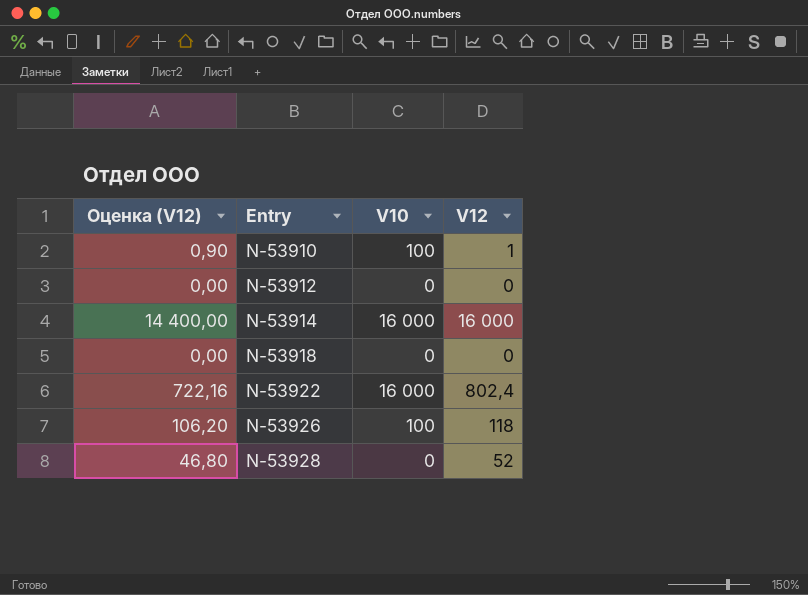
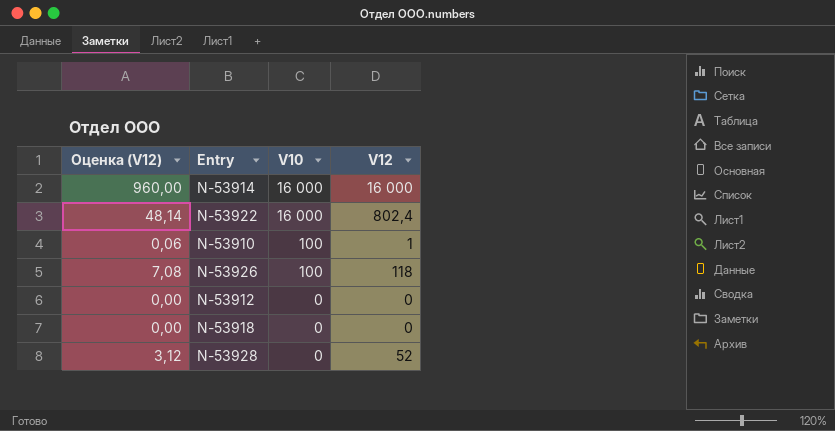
row order: Entry ascending -> V10 descending
column Оценка (V12) | formula: [V12] * 0,9 -> [V12] * 0,06

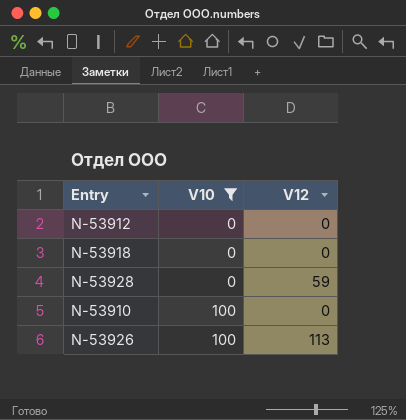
filter: none -> V10 != 16 000
row order: V10 descending -> V10 ascending
column Оценка (V12) | formula: [V12] * 0,06 -> none
N-53928 | V12: 52 -> 59
N-53910 | V12: 1 -> 0
N-53926 | V12: 118 -> 113

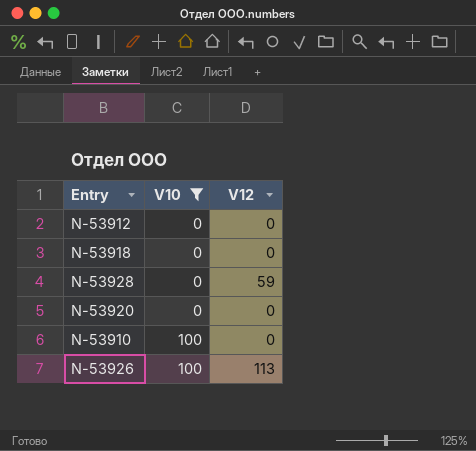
row N-53920: none -> 0 | 0

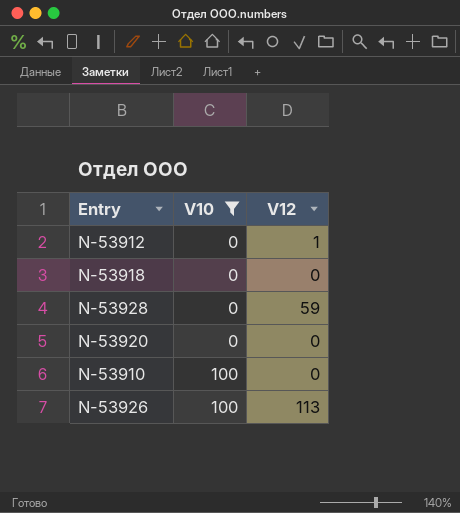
N-53912 | V12: 0 -> 1

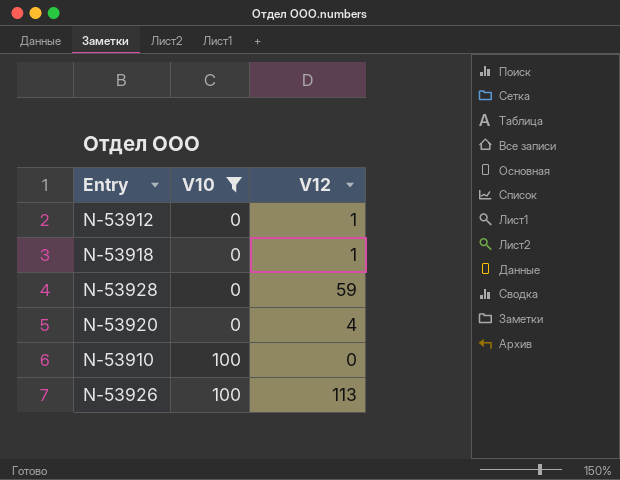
N-53918 | V12: 0 -> 1
N-53920 | V12: 0 -> 4

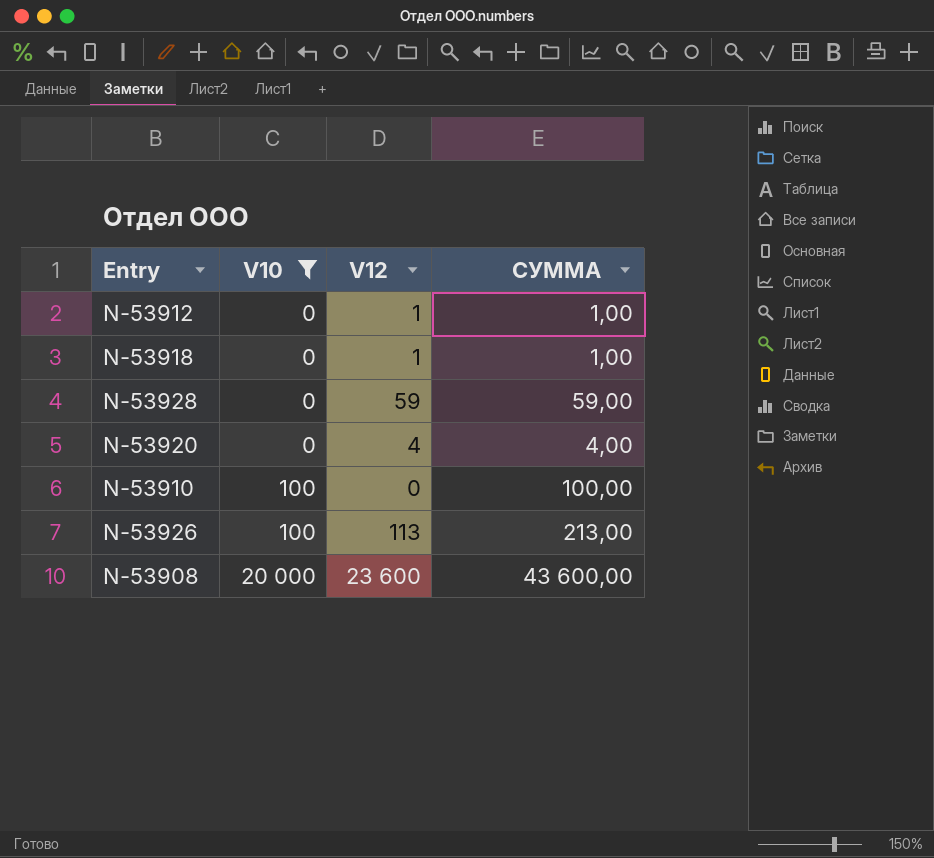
column СУММА | formula: none -> [V10] + [V12]
row N-53908: none -> 20 000 | 23 600 | 43 600,00

